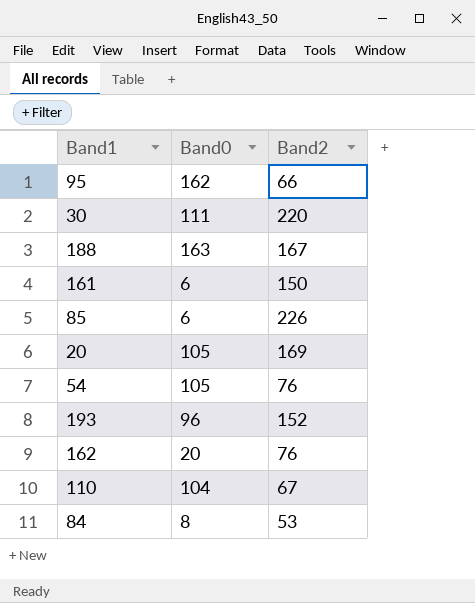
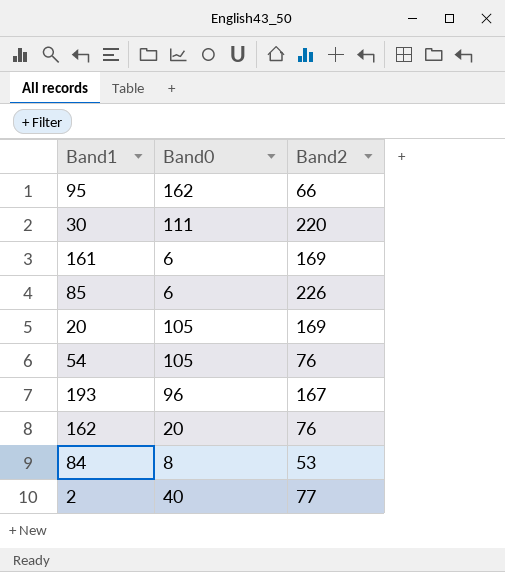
row 188: 163 | 167 -> none
row 110: 104 | 67 -> none
161 | Band2: 150 -> 169
193 | Band2: 152 -> 167
row 2: none -> 40 | 77

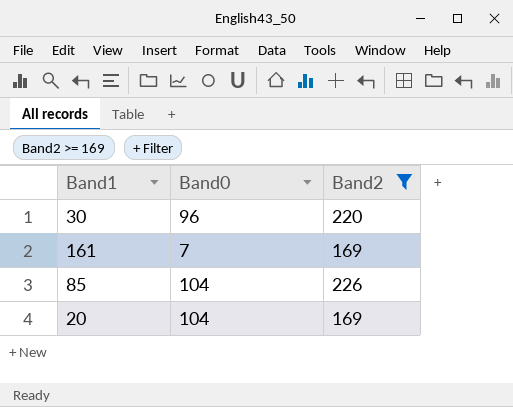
filter: none -> Band2 >= 169
30 | Band0: 111 -> 96
161 | Band0: 6 -> 7
85 | Band0: 6 -> 104
20 | Band0: 105 -> 104

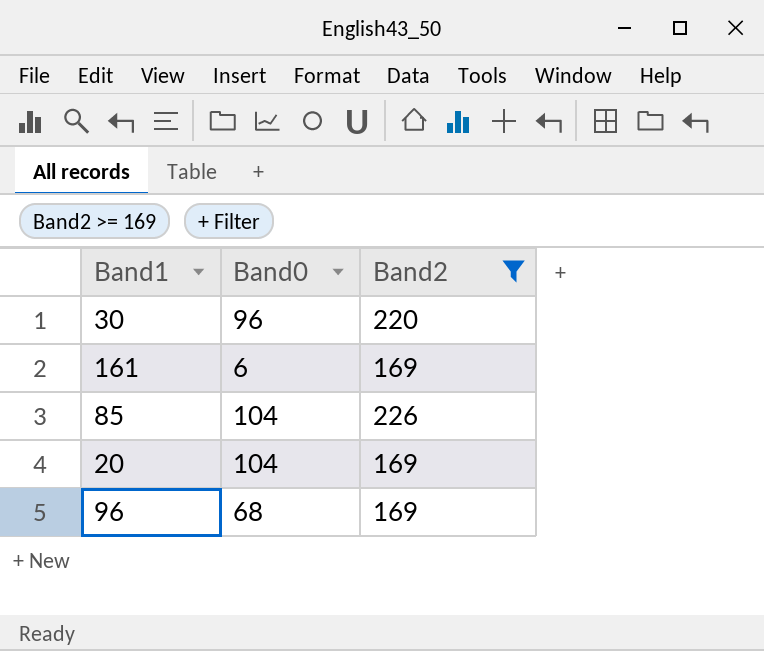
161 | Band0: 7 -> 6
row 96: none -> 68 | 169

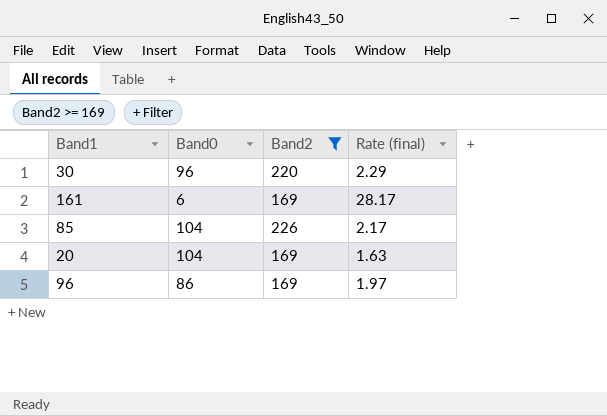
column Rate (final) | formula: none -> [Band2] / [Band0]
96 | Band0: 68 -> 86

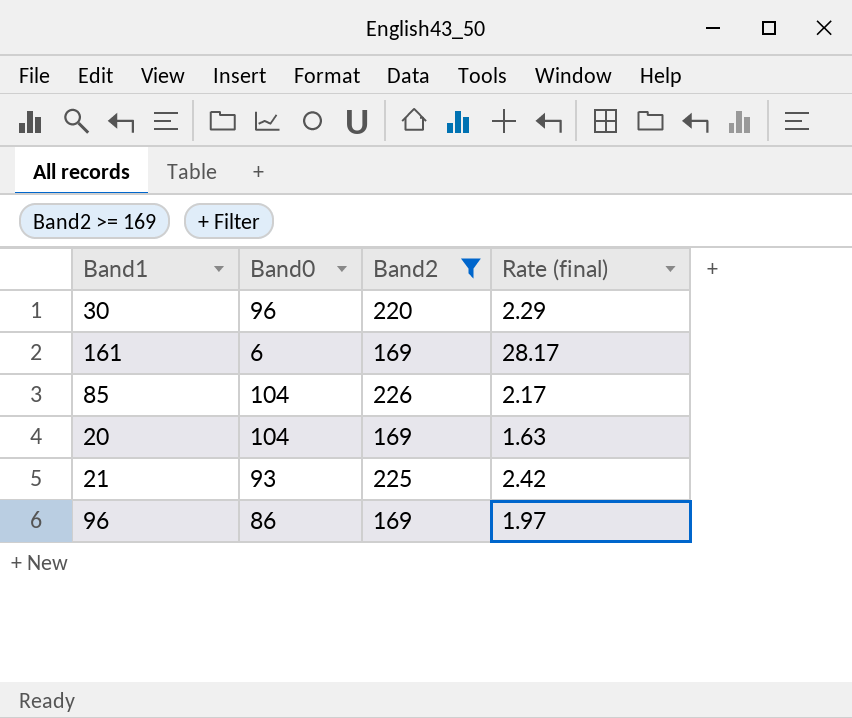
row 21: none -> 93 | 225 | 2.42

